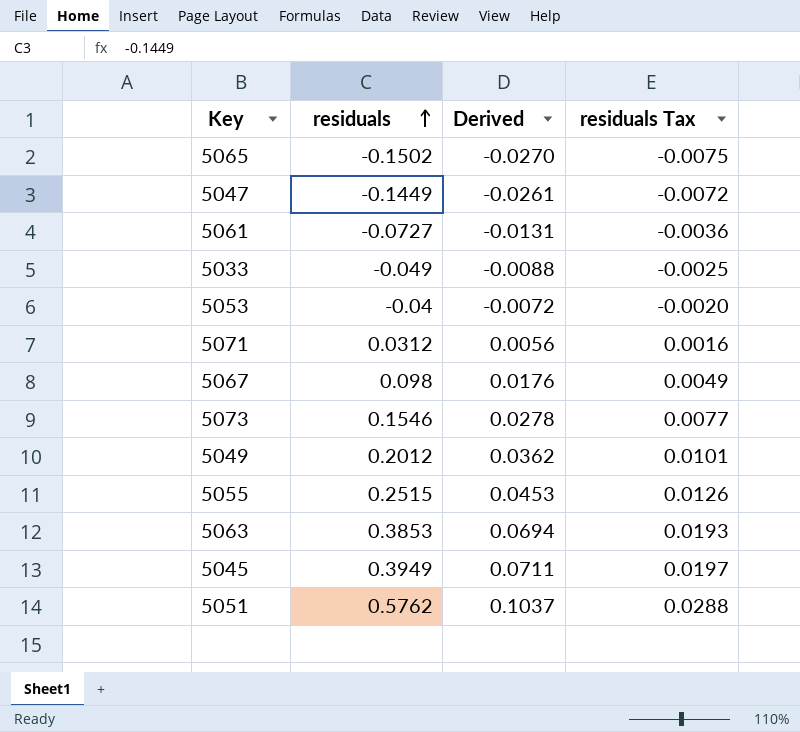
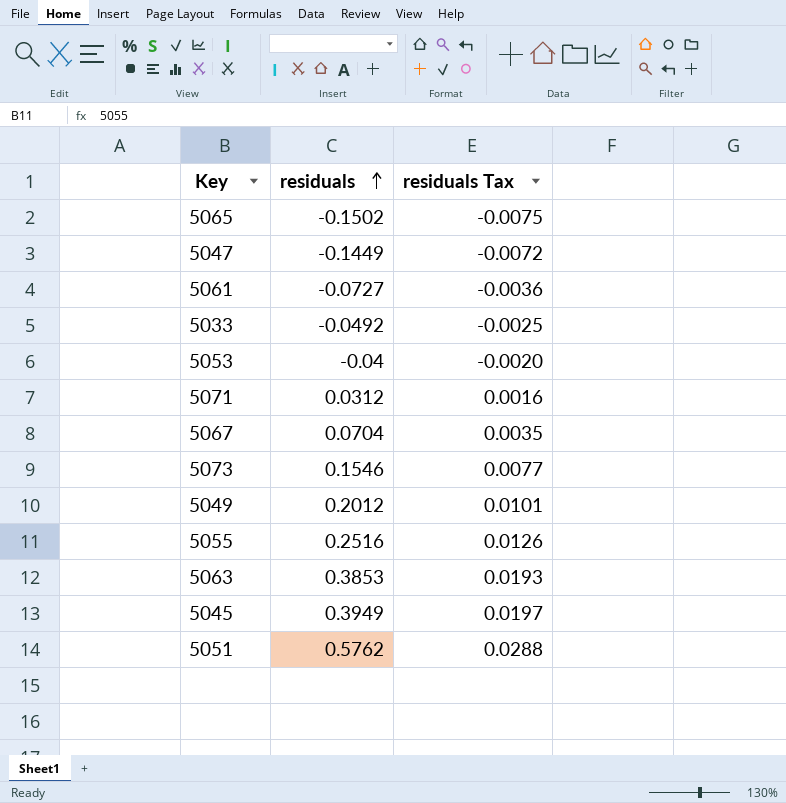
column Derived | formula: [residuals] * 0.18 -> none
5033 | residuals: -0.049 -> -0.0492
5067 | residuals: 0.098 -> 0.0704
5067 | residuals Tax: 0.0049 -> 0.0035
5055 | residuals: 0.2515 -> 0.2516

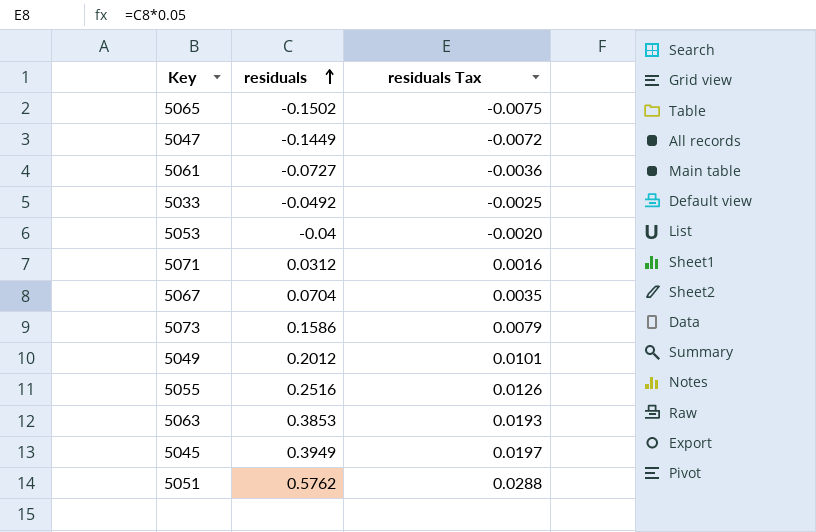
5073 | residuals: 0.1546 -> 0.1586
5073 | residuals Tax: 0.0077 -> 0.0079

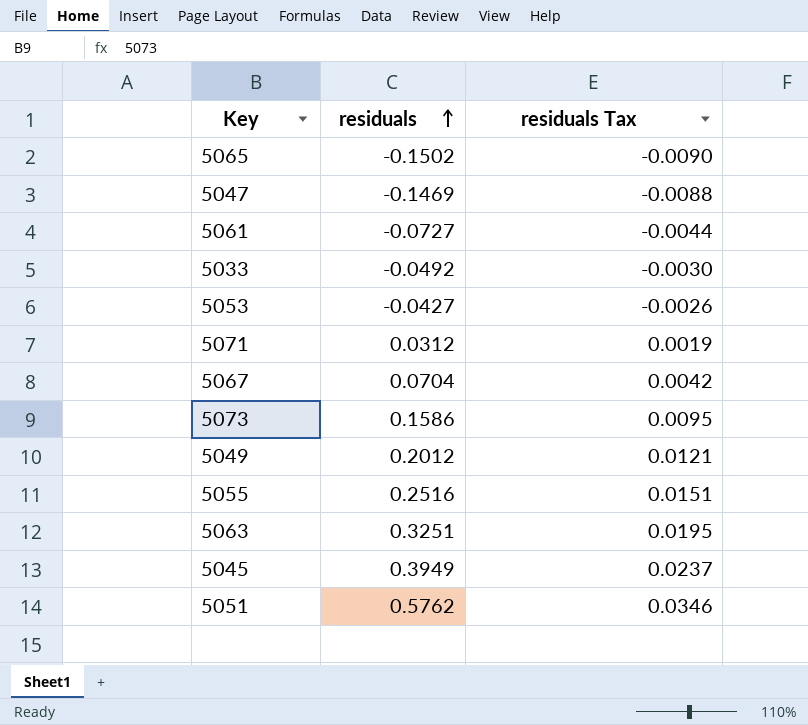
column residuals Tax | formula: [residuals] * 0.05 -> [residuals] * 0.06
5047 | residuals: -0.1449 -> -0.1469
5053 | residuals: -0.04 -> -0.0427
5063 | residuals: 0.3853 -> 0.3251

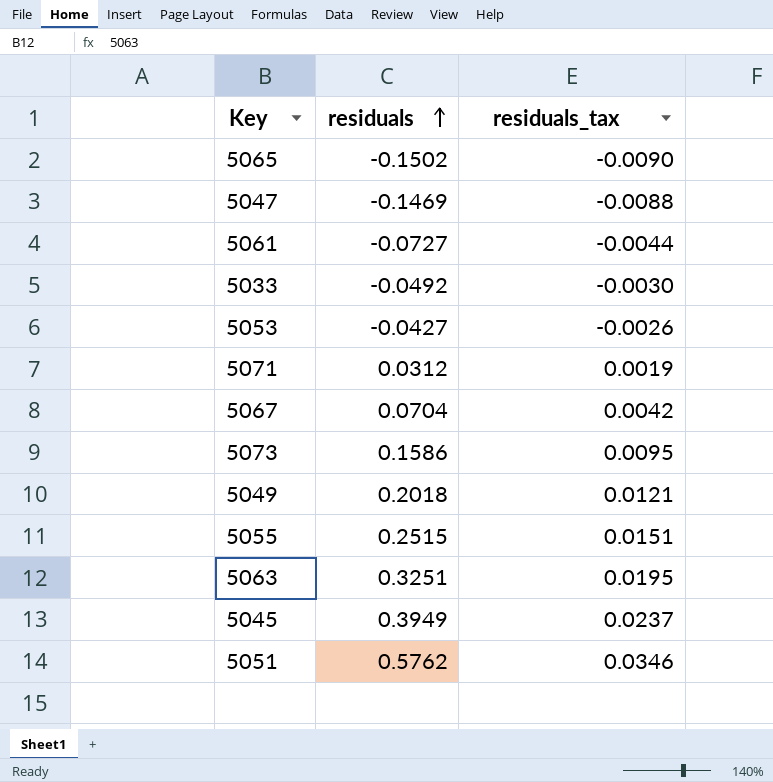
column name: residuals Tax -> residuals_tax
5049 | residuals: 0.2012 -> 0.2018
5055 | residuals: 0.2516 -> 0.2515

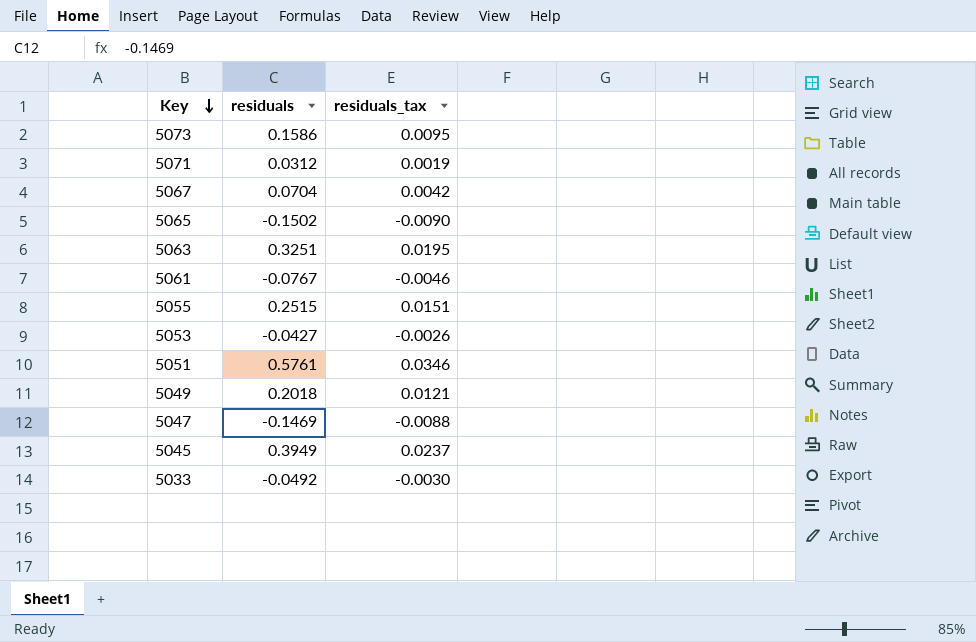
row order: residuals ascending -> Key descending
5061 | residuals: -0.0727 -> -0.0767
5061 | residuals_tax: -0.0044 -> -0.0046
5051 | residuals: 0.5762 -> 0.5761

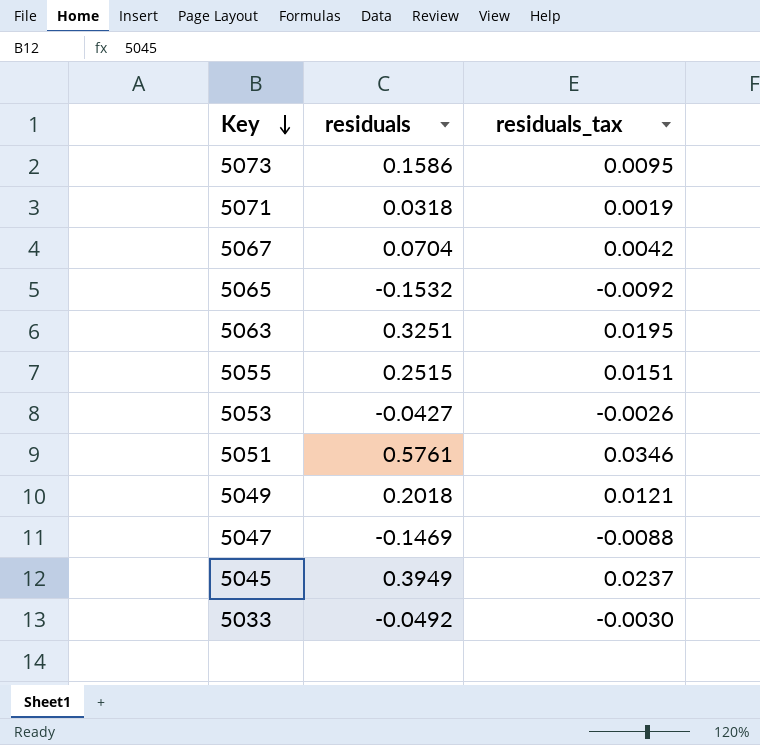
row 5061: -0.0767 | -0.0046 -> none
5071 | residuals: 0.0312 -> 0.0318
5065 | residuals: -0.1502 -> -0.1532
5065 | residuals_tax: -0.0090 -> -0.0092

